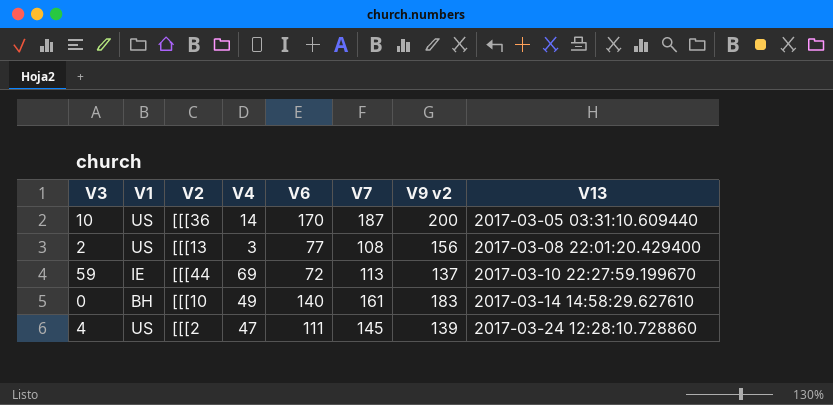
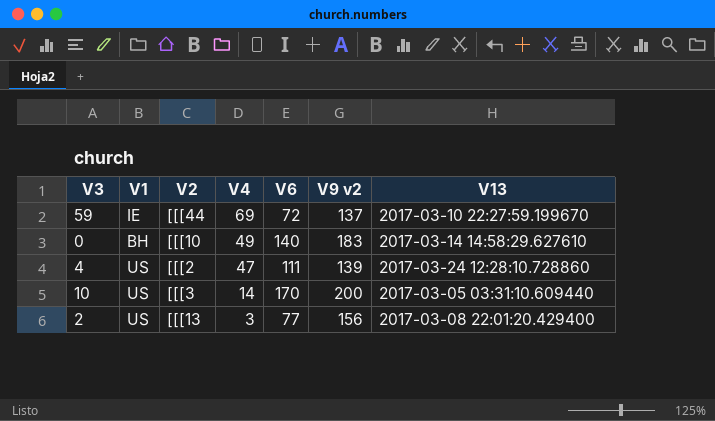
row order: V13 ascending -> V4 descending
column V7 | position: 6 -> none
10 | V2: [[[36 -> [[[3

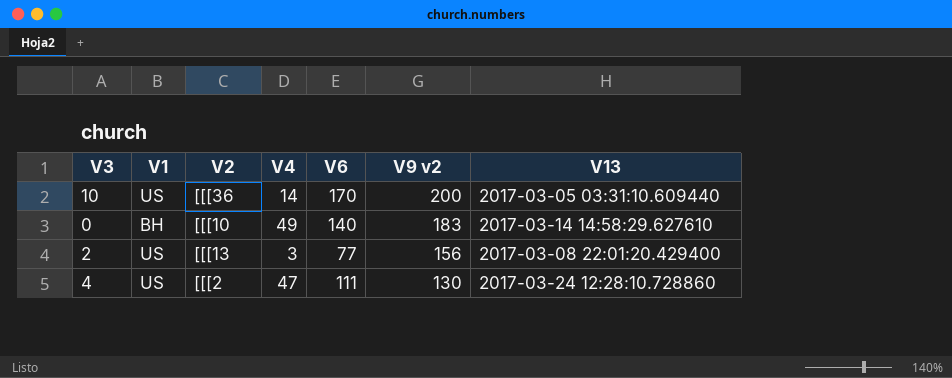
row order: V4 descending -> V9 v2 descending
row 59: IE | [[[44 | 69 | 72 | 137 | 2017-03-10 22:27:59.199670 -> none
10 | V2: [[[3 -> [[[36
4 | V9 v2: 139 -> 130

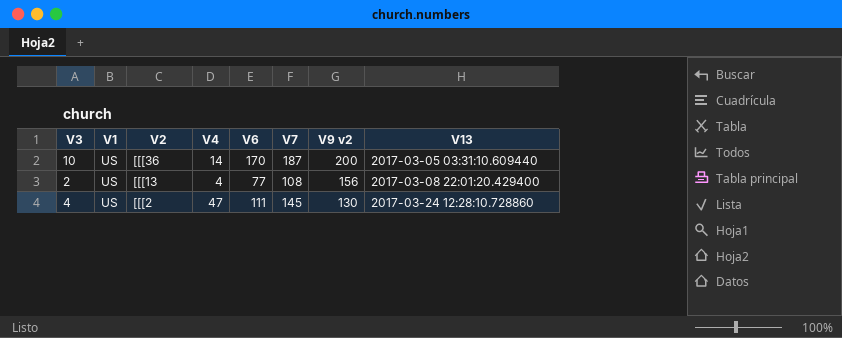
column V7 | position: none -> 6
row 0: BH | [[[10 | 49 | 140 | 183 | 2017-03-14 14:58:29.627610 -> none
2 | V4: 3 -> 4

